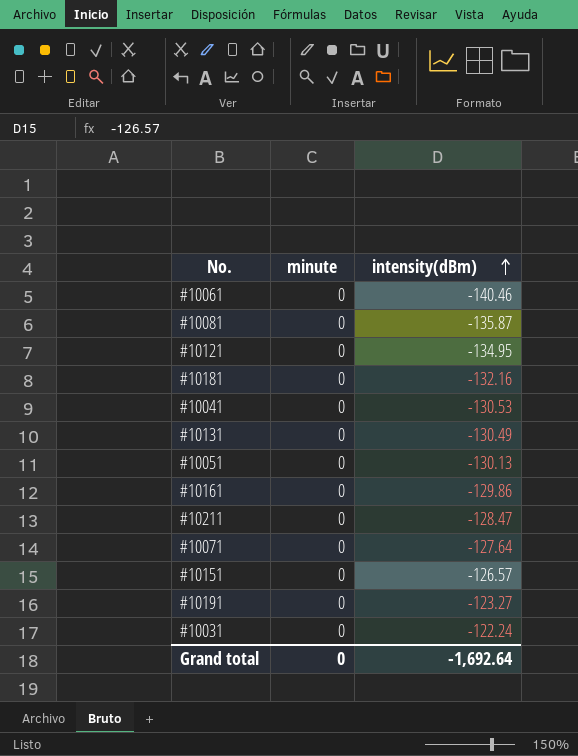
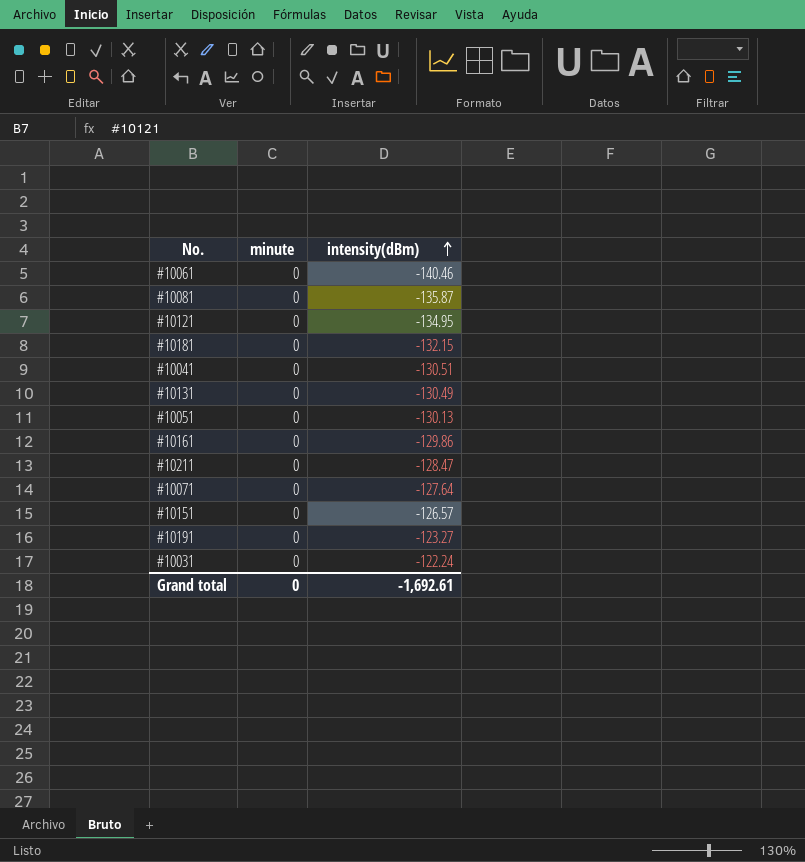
#10181 | intensity(dBm): -132.16 -> -132.15
#10041 | intensity(dBm): -130.53 -> -130.51
Grand total | intensity(dBm): -1,692.64 -> -1,692.61

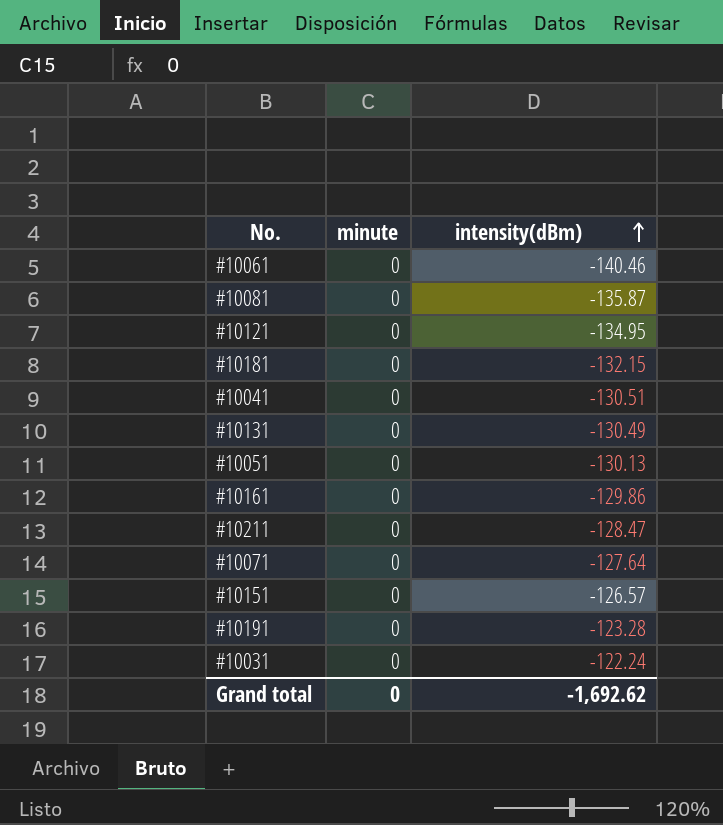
#10191 | intensity(dBm): -123.27 -> -123.28
Grand total | intensity(dBm): -1,692.61 -> -1,692.62

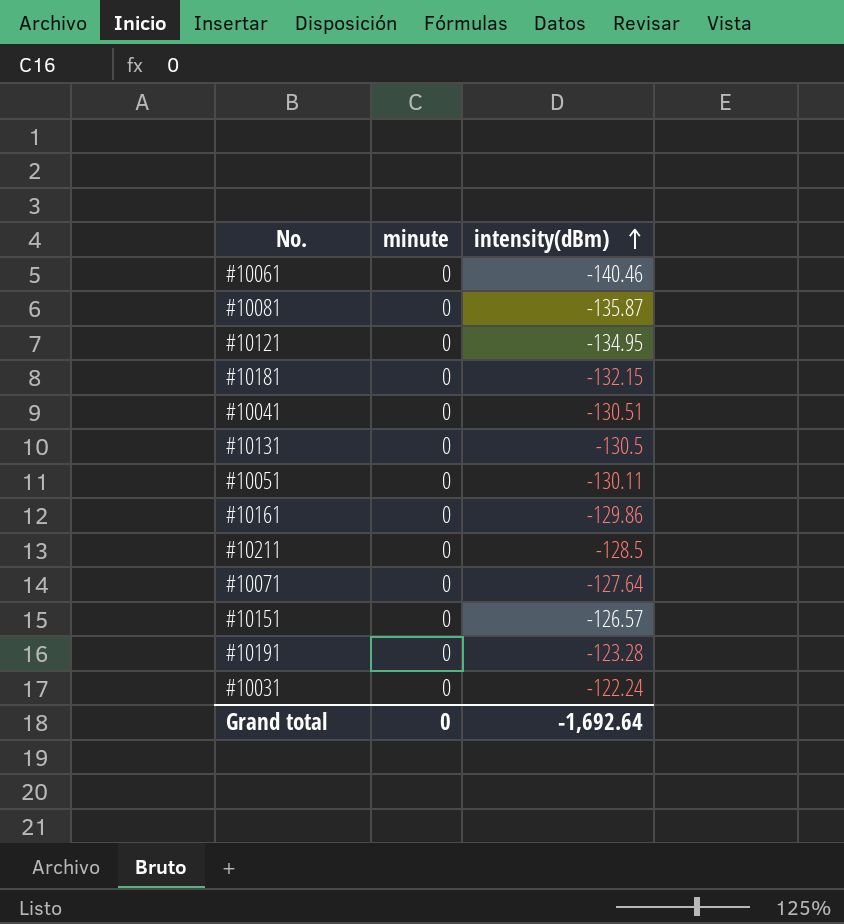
#10131 | intensity(dBm): -130.49 -> -130.5
#10051 | intensity(dBm): -130.13 -> -130.11
#10211 | intensity(dBm): -128.47 -> -128.5
Grand total | intensity(dBm): -1,692.62 -> -1,692.64

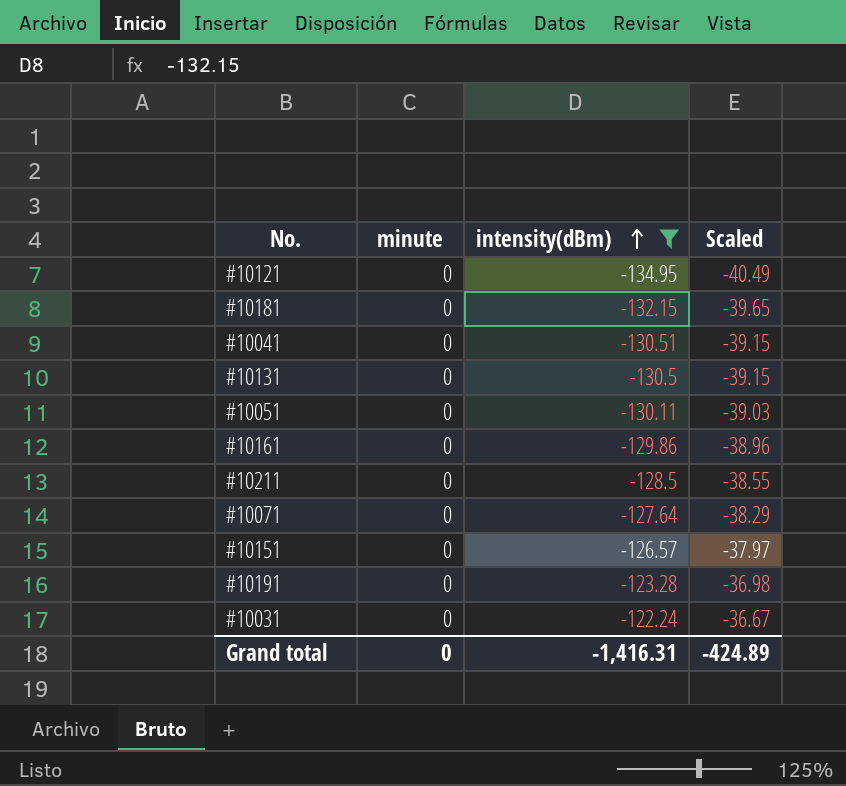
filter: none -> intensity(dBm) >= -134.95
column Scaled | formula: none -> [intensity(dBm)] * 0.3
Grand total | intensity(dBm): -1,692.64 -> -1,416.31

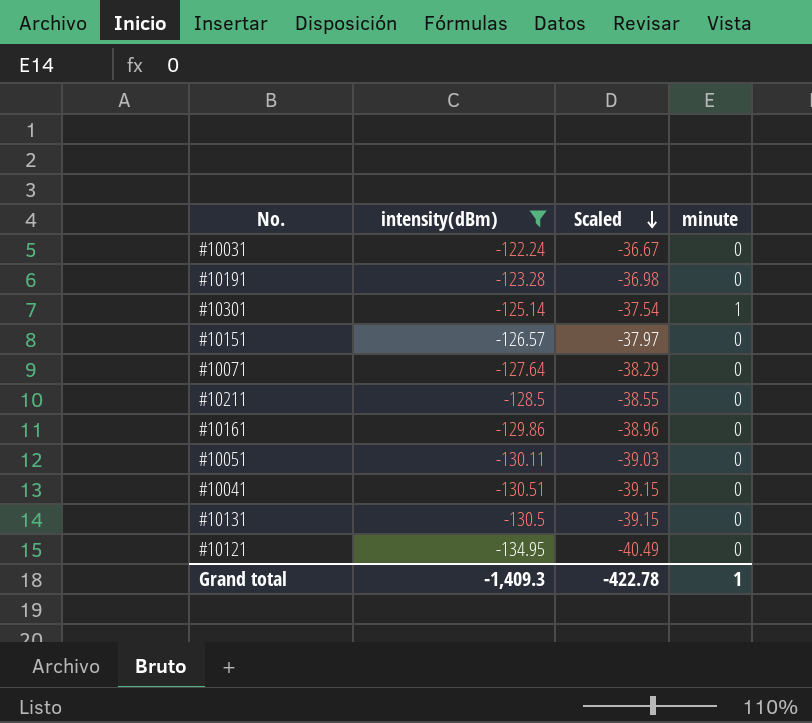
row order: intensity(dBm) ascending -> Scaled descending
column minute | position: 2 -> 4
row #10181: 0 | -132.15 | -39.65 -> none
row #10301: none -> -125.14 | -37.54 | 1
Grand total | intensity(dBm): -1,416.31 -> -1,409.3
Grand total | Scaled: -424.89 -> -422.78
Grand total | minute: 0 -> 1

